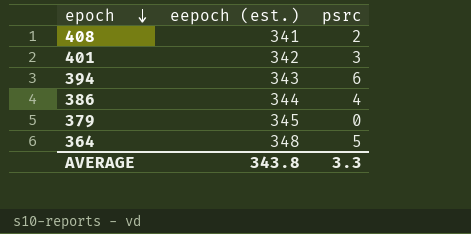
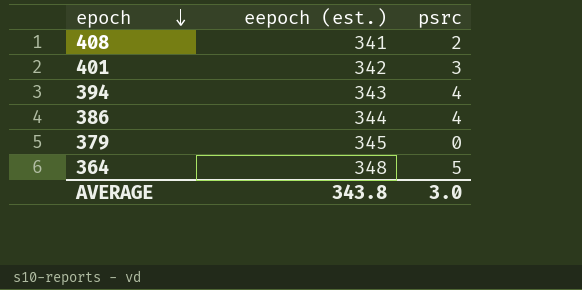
394 | psrc: 6 -> 4
AVERAGE | psrc: 3.3 -> 3.0

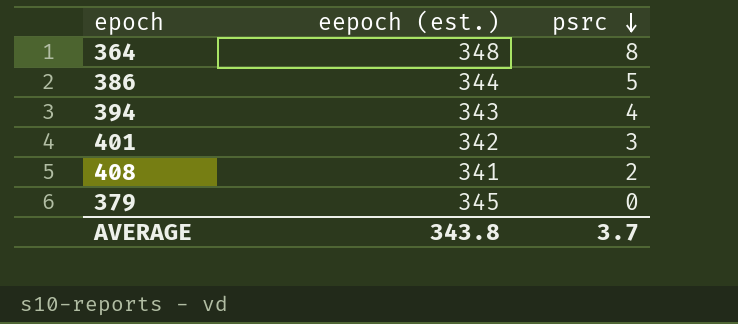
row order: epoch descending -> psrc descending
364 | psrc: 5 -> 8
386 | psrc: 4 -> 5
AVERAGE | psrc: 3.0 -> 3.7

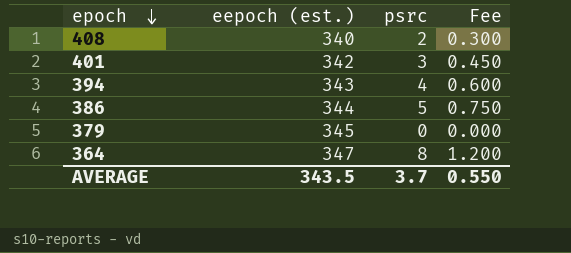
row order: psrc descending -> epoch descending
column Fee | formula: none -> [psrc] * 0.15
408 | eepoch (est.): 341 -> 340
364 | eepoch (est.): 348 -> 347
AVERAGE | eepoch (est.): 343.8 -> 343.5

